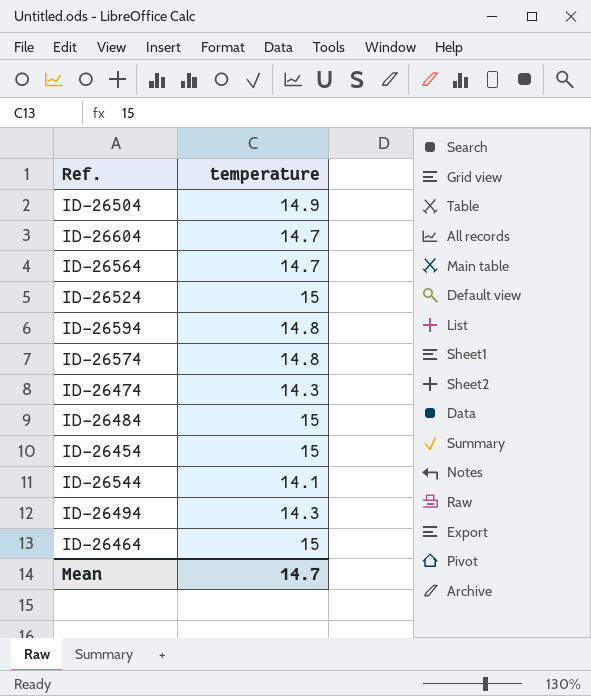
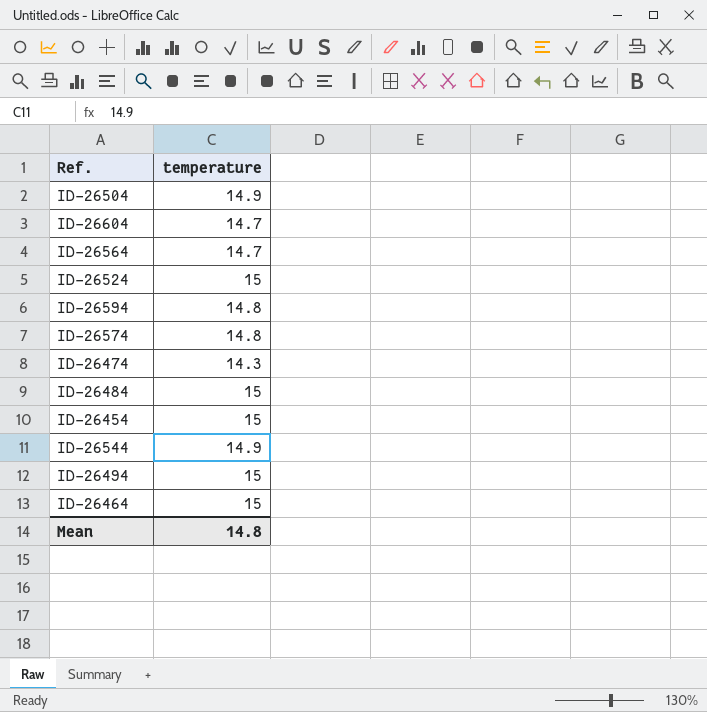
ID-26544 | temperature: 14.1 -> 14.9
ID-26494 | temperature: 14.3 -> 15
Mean | temperature: 14.7 -> 14.8

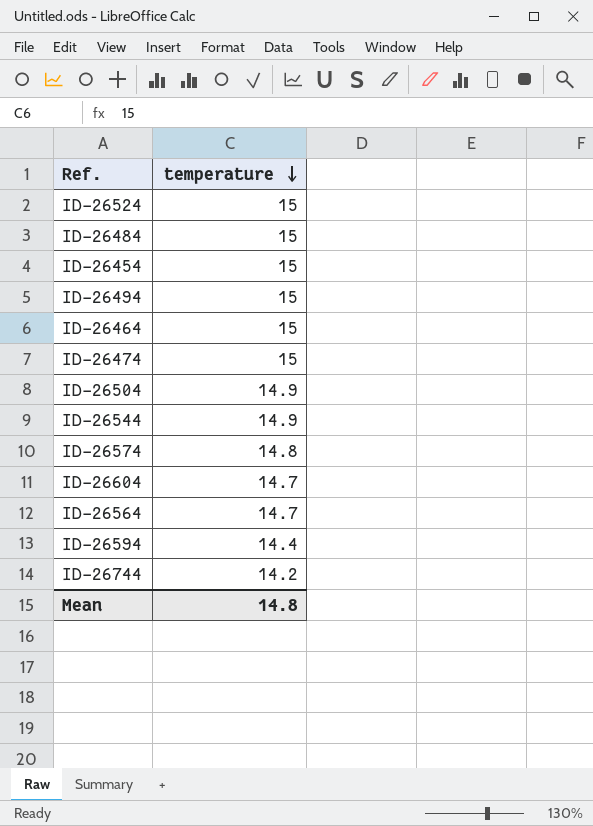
row order: none -> temperature descending
ID-26474 | temperature: 14.3 -> 15
ID-26594 | temperature: 14.8 -> 14.4
row ID-26744: none -> 14.2

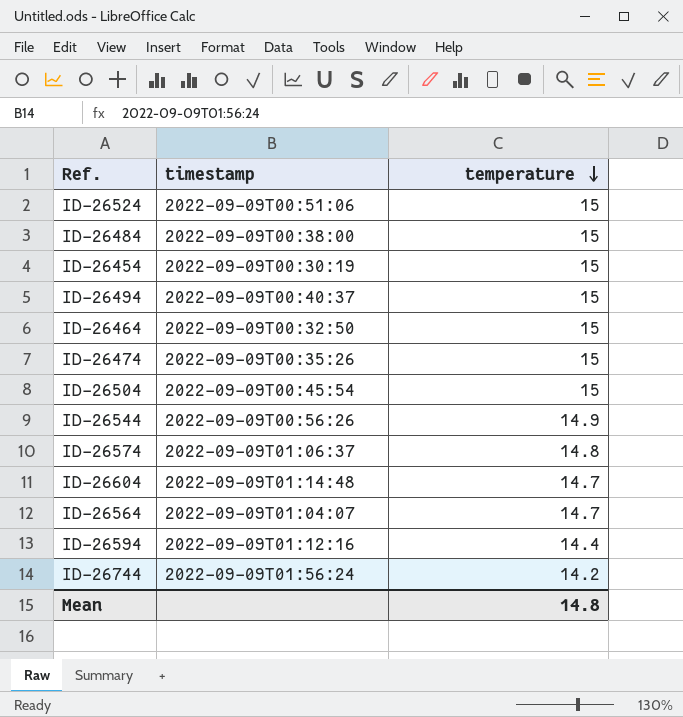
column timestamp | position: none -> 2
ID-26504 | temperature: 14.9 -> 15

